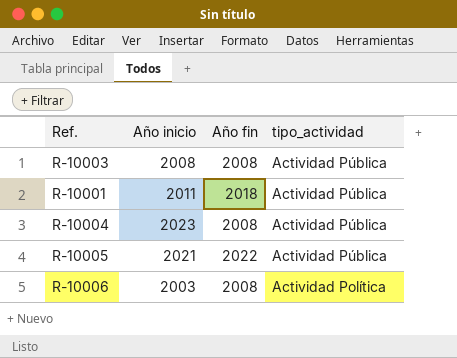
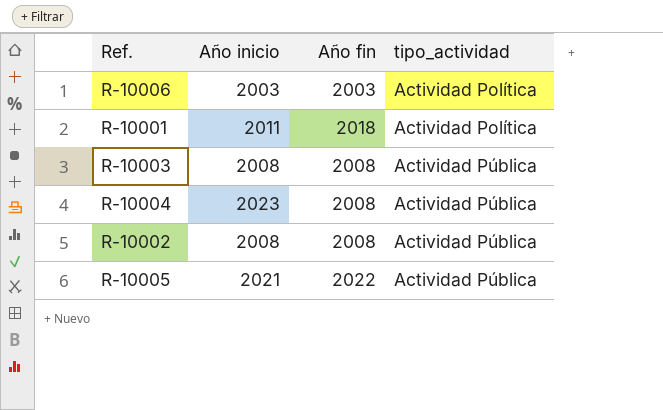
row order: tipo_actividad descending -> tipo_actividad ascending
R-10006 | Año fin: 2008 -> 2003
R-10001 | tipo_actividad: Actividad Pública -> Actividad Política
row R-10002: none -> 2008 | 2008 | Actividad Pública

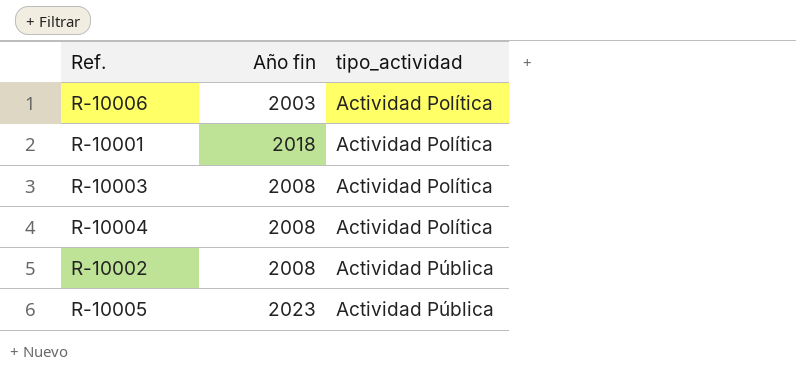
column Año inicio | position: 2 -> none
R-10003 | tipo_actividad: Actividad Pública -> Actividad Política
R-10004 | tipo_actividad: Actividad Pública -> Actividad Política
R-10005 | Año fin: 2022 -> 2023

